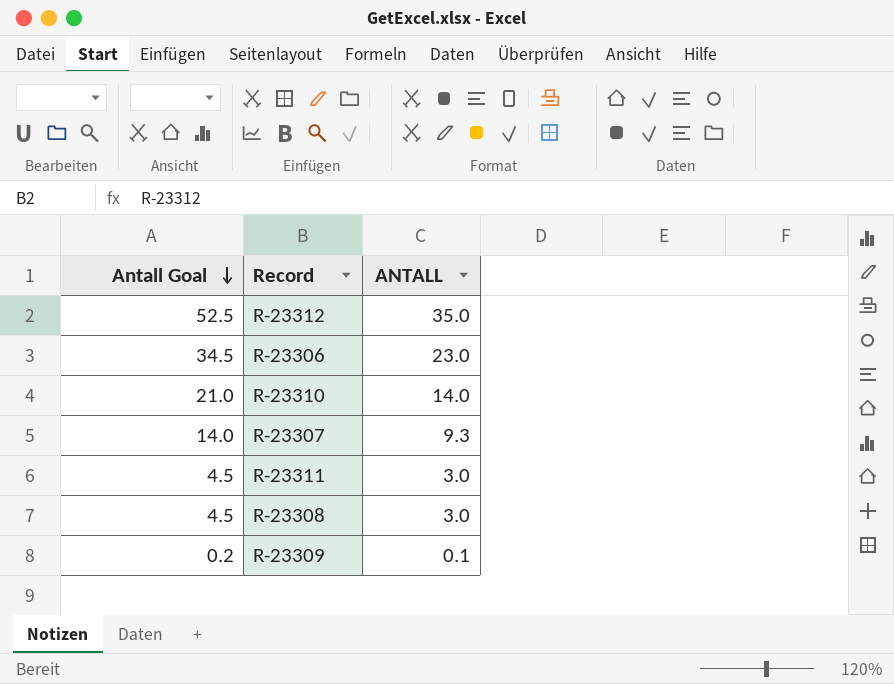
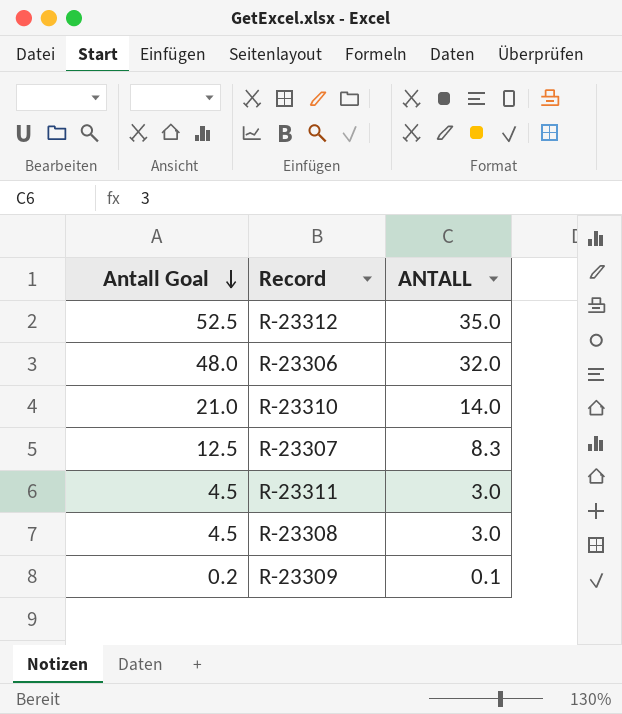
R-23306 | Antall Goal: 34.5 -> 48.0
R-23306 | ANTALL: 23.0 -> 32.0
R-23307 | Antall Goal: 14.0 -> 12.5
R-23307 | ANTALL: 9.3 -> 8.3

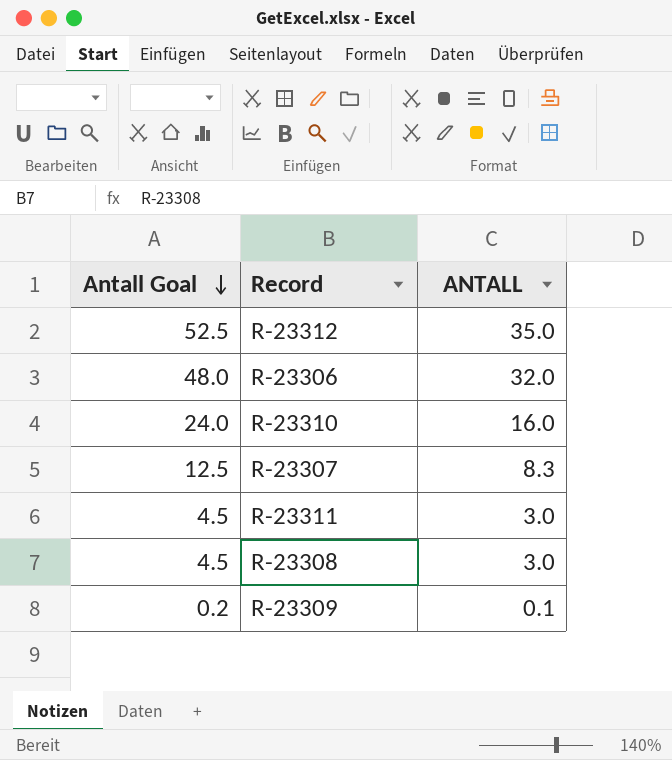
R-23310 | Antall Goal: 21.0 -> 24.0
R-23310 | ANTALL: 14.0 -> 16.0

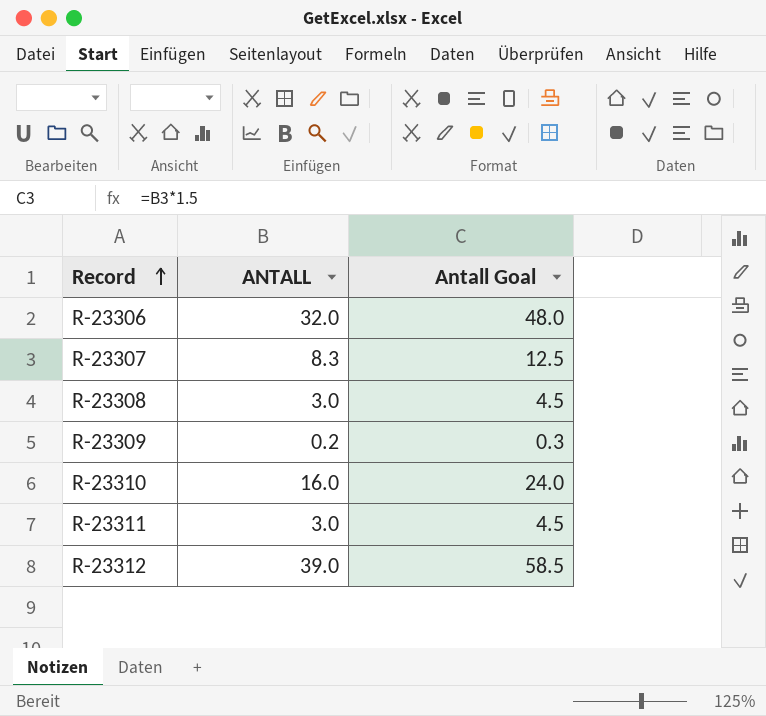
row order: Antall Goal descending -> Record ascending
column Antall Goal | position: 1 -> 3
R-23309 | ANTALL: 0.1 -> 0.2
R-23309 | Antall Goal: 0.2 -> 0.3
R-23312 | ANTALL: 35.0 -> 39.0
R-23312 | Antall Goal: 52.5 -> 58.5

